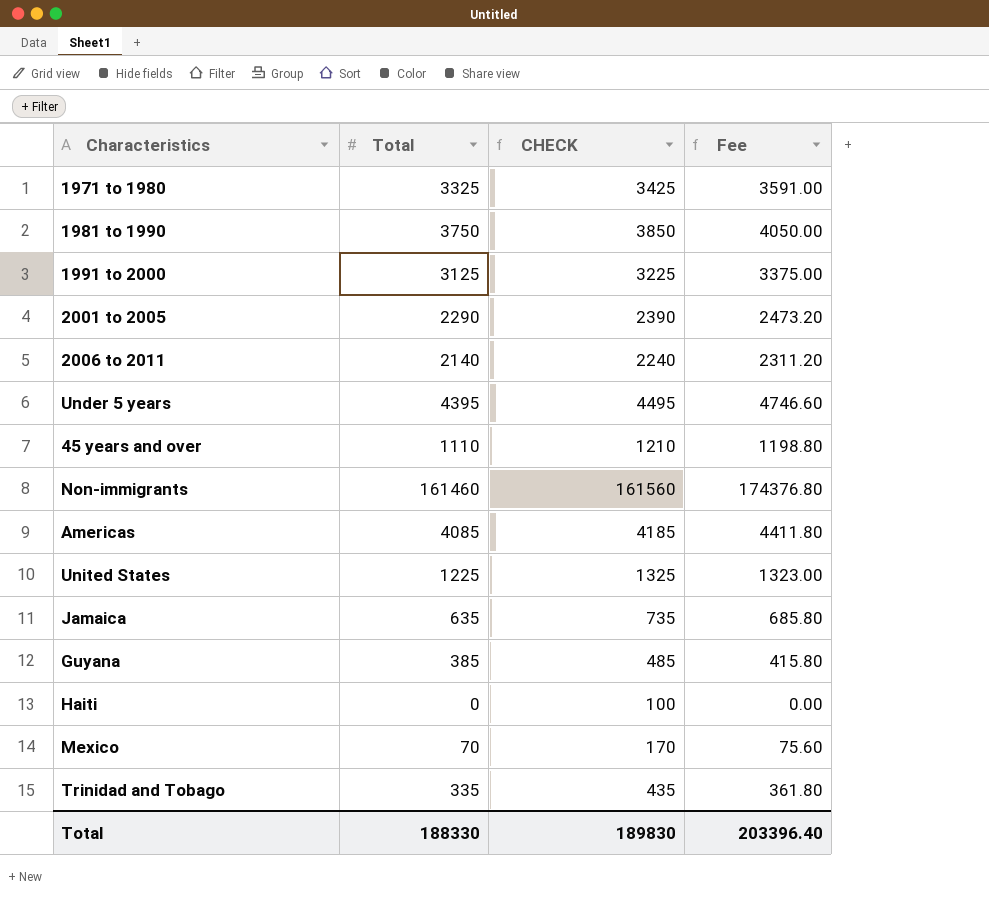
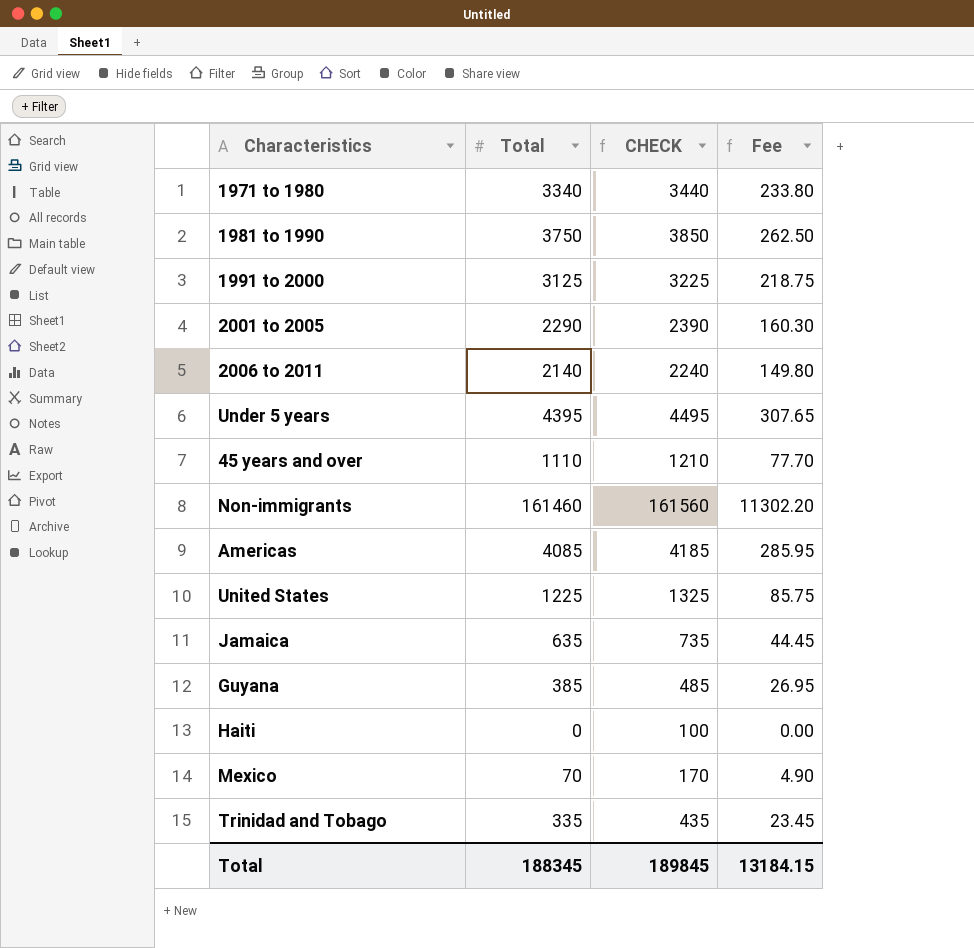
column Fee | formula: [Total] * 1.08 -> [Total] * 0.07
1971 to 1980 | Total: 3325 -> 3340
1971 to 1980 | CHECK: 3425 -> 3440
Total | Total: 188330 -> 188345
Total | CHECK: 189830 -> 189845
Total | Fee: 203396.40 -> 13184.15

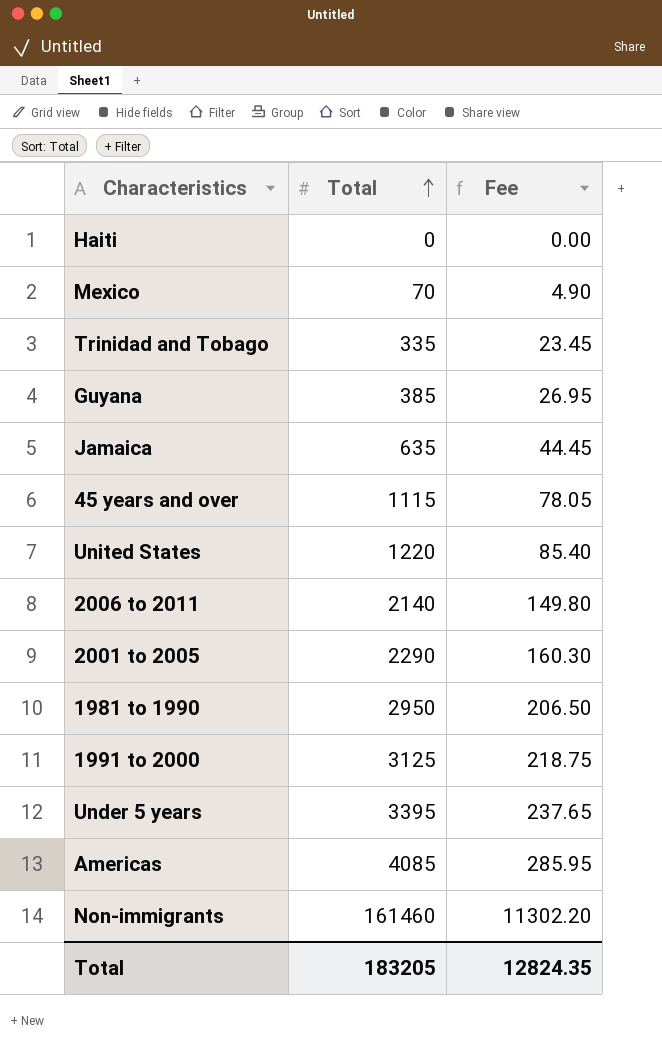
row order: none -> Total ascending
column CHECK | formula: [Total] + 100 -> none
row 1971 to 1980: 3340 | 3440 | 233.80 -> none
45 years and over | Total: 1110 -> 1115
45 years and over | Fee: 77.70 -> 78.05
United States | Total: 1225 -> 1220
United States | Fee: 85.75 -> 85.40
1981 to 1990 | Total: 3750 -> 2950
1981 to 1990 | Fee: 262.50 -> 206.50
Under 5 years | Total: 4395 -> 3395
Under 5 years | Fee: 307.65 -> 237.65
Total | Total: 188345 -> 183205
Total | Fee: 13184.15 -> 12824.35

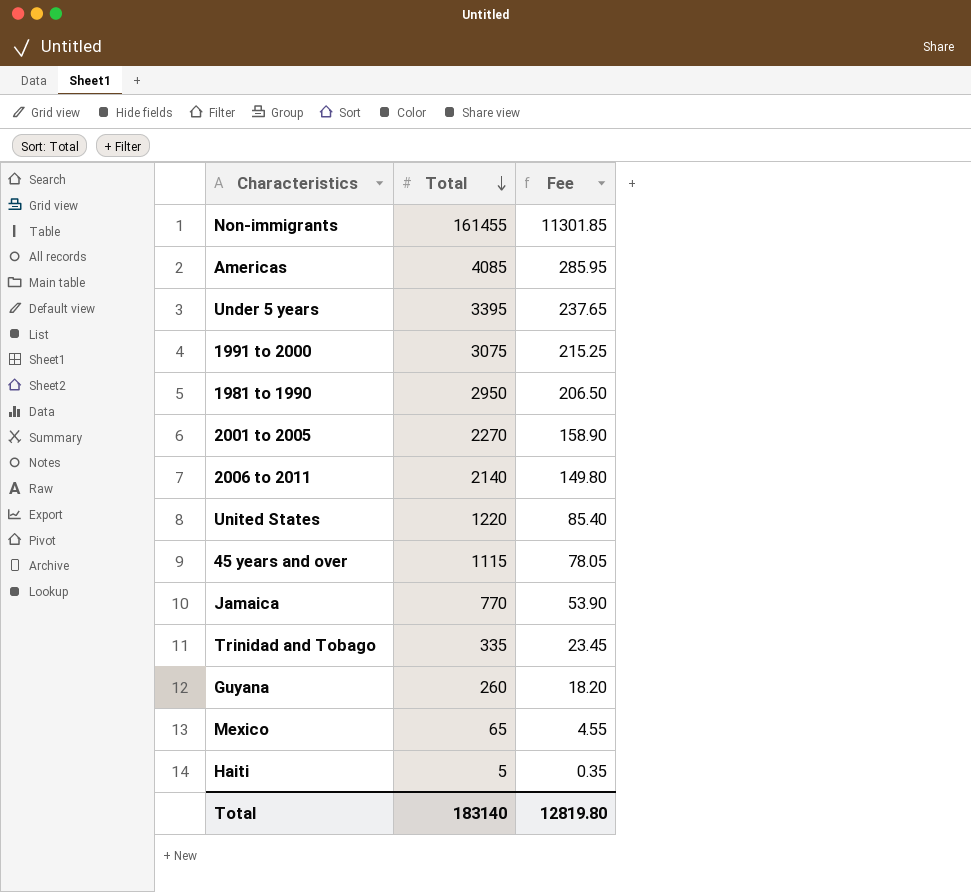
row order: Total ascending -> Total descending
Non-immigrants | Total: 161460 -> 161455
Non-immigrants | Fee: 11302.20 -> 11301.85
1991 to 2000 | Total: 3125 -> 3075
1991 to 2000 | Fee: 218.75 -> 215.25
2001 to 2005 | Total: 2290 -> 2270
2001 to 2005 | Fee: 160.30 -> 158.90
Jamaica | Total: 635 -> 770
Jamaica | Fee: 44.45 -> 53.90
Guyana | Total: 385 -> 260
Guyana | Fee: 26.95 -> 18.20
Mexico | Total: 70 -> 65
Mexico | Fee: 4.90 -> 4.55
Haiti | Total: 0 -> 5
Haiti | Fee: 0.00 -> 0.35
Total | Total: 183205 -> 183140
Total | Fee: 12824.35 -> 12819.80

